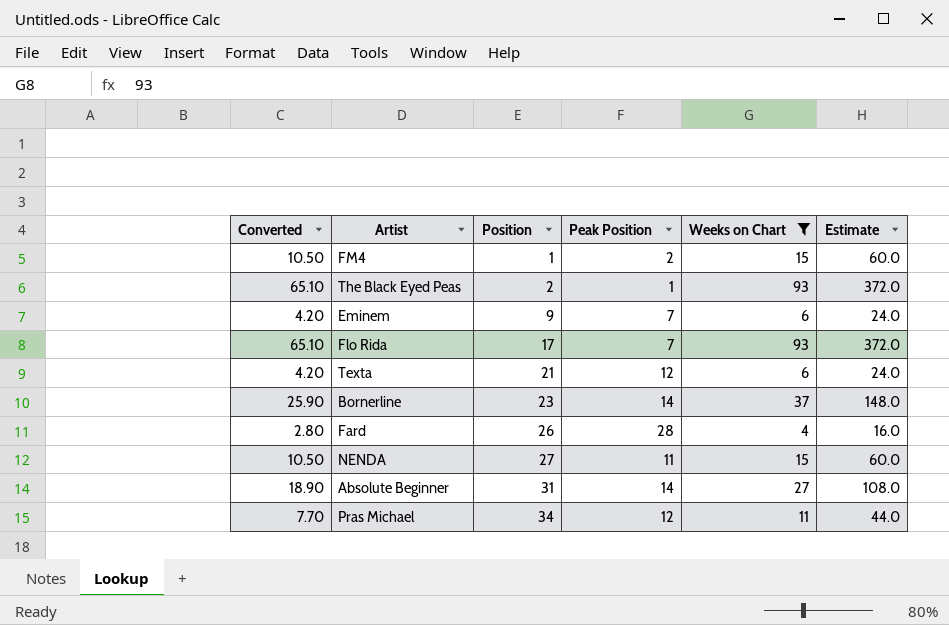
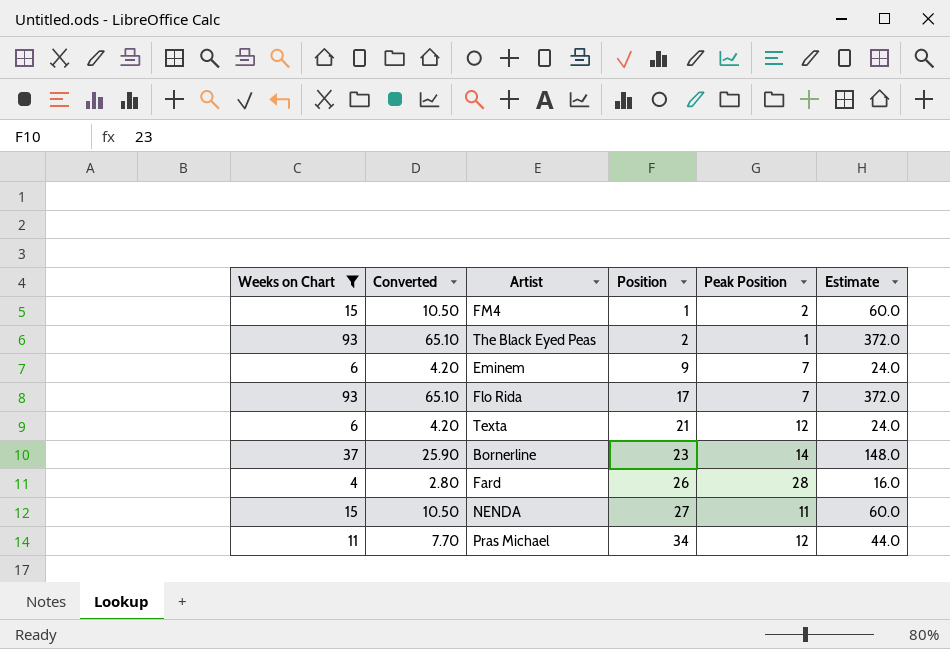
column Weeks on Chart | position: 5 -> 1
row Absolute Beginner: 18.90 | 31 | 14 | 27 | 108.0 -> none

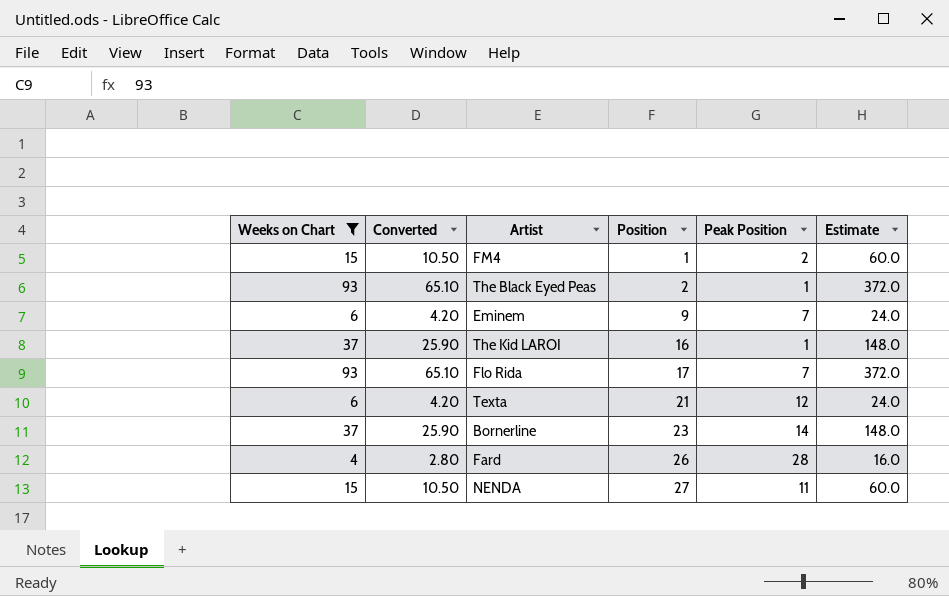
row Pras Michael: 11 | 7.70 | 34 | 12 | 44.0 -> none
row The Kid LAROI: none -> 37 | 25.90 | 16 | 1 | 148.0

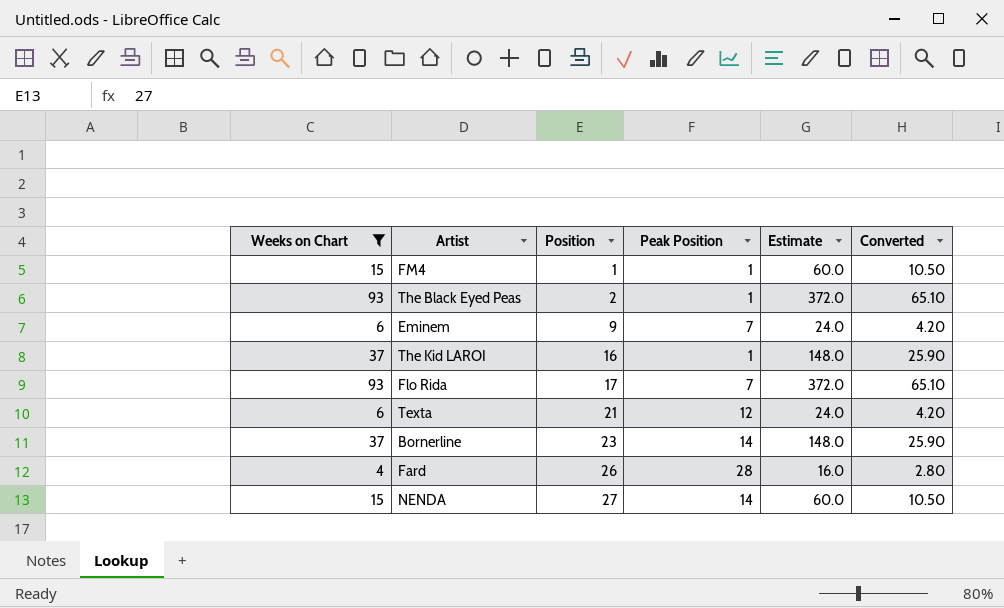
column Converted | position: 2 -> 6
FM4 | Peak Position: 2 -> 1
NENDA | Peak Position: 11 -> 14

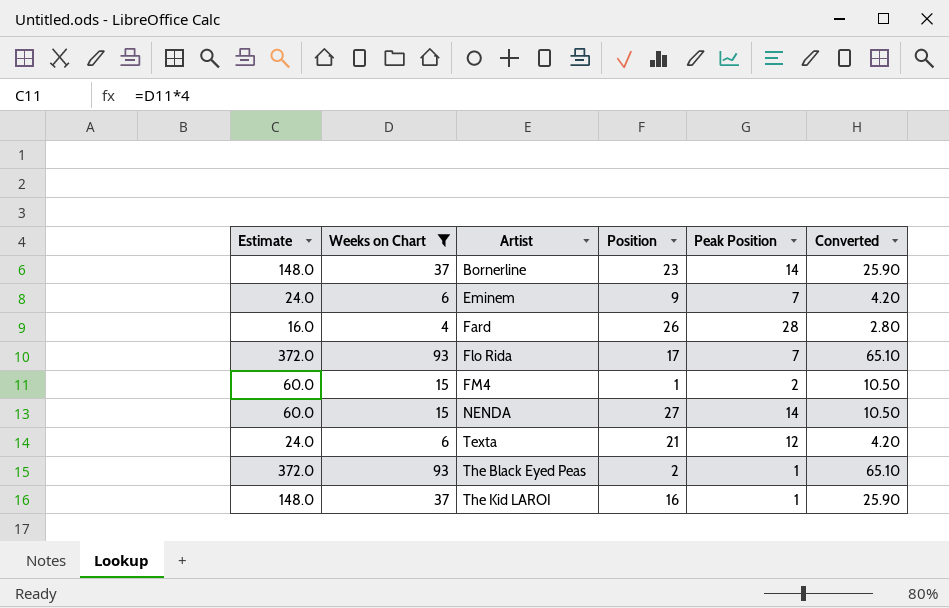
row order: Position ascending -> Artist ascending
column Estimate | position: 5 -> 1
FM4 | Peak Position: 1 -> 2

